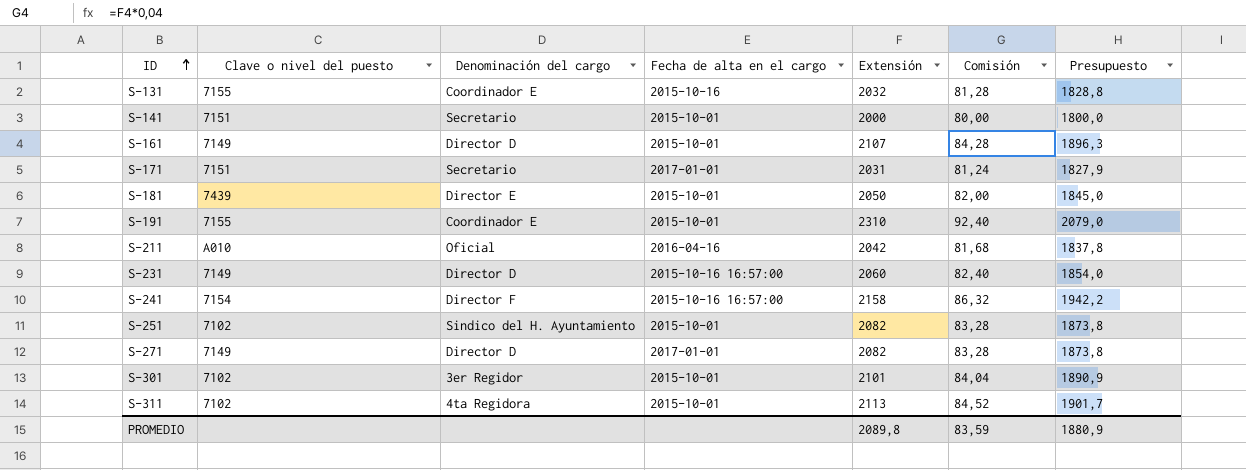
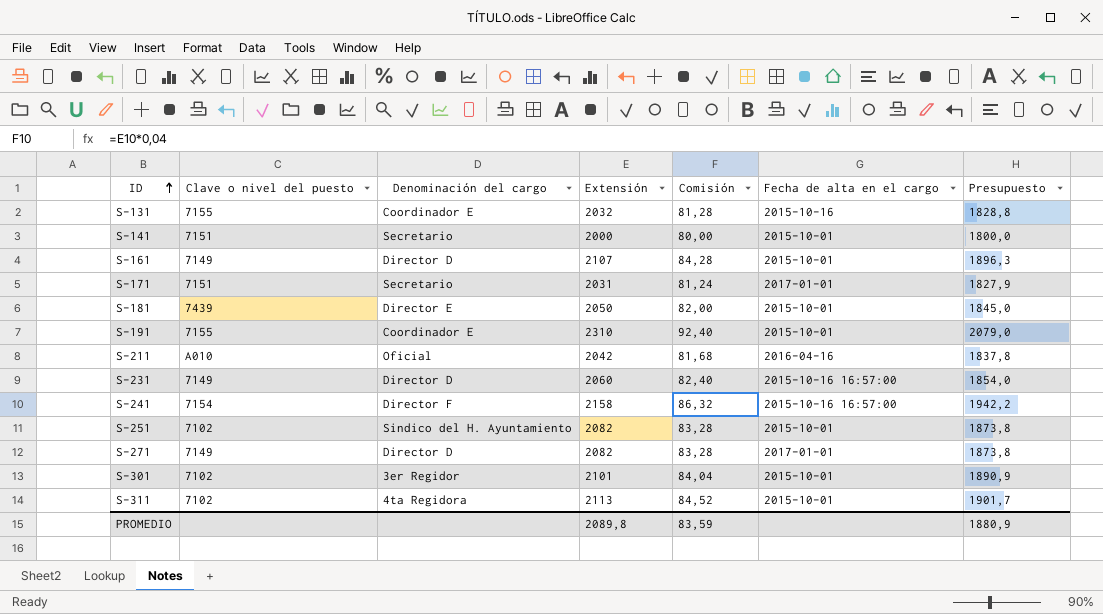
column Fecha de alta en el cargo | position: 4 -> 6

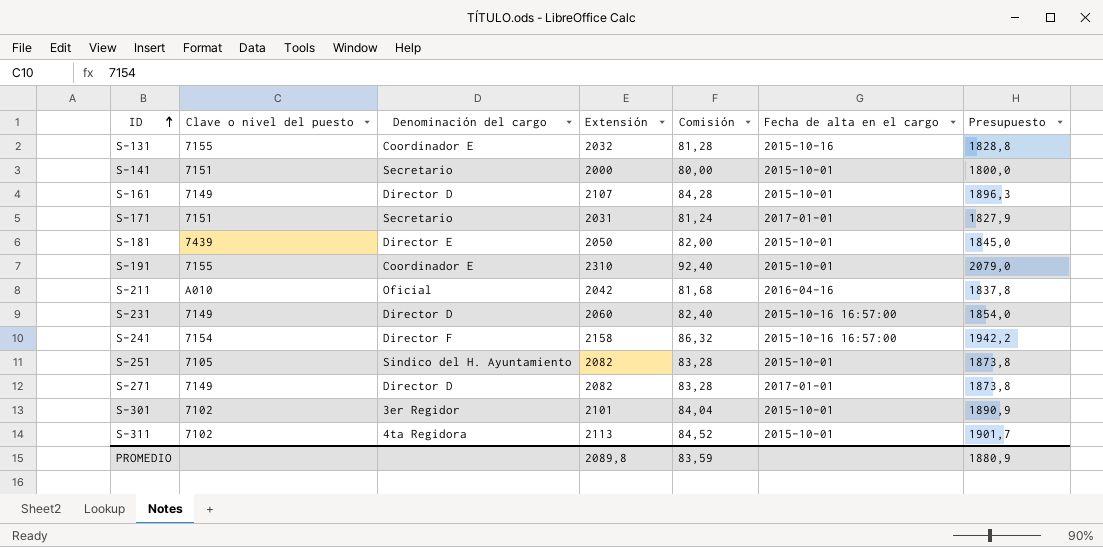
S-251 | Clave o nivel del puesto: 7102 -> 7105

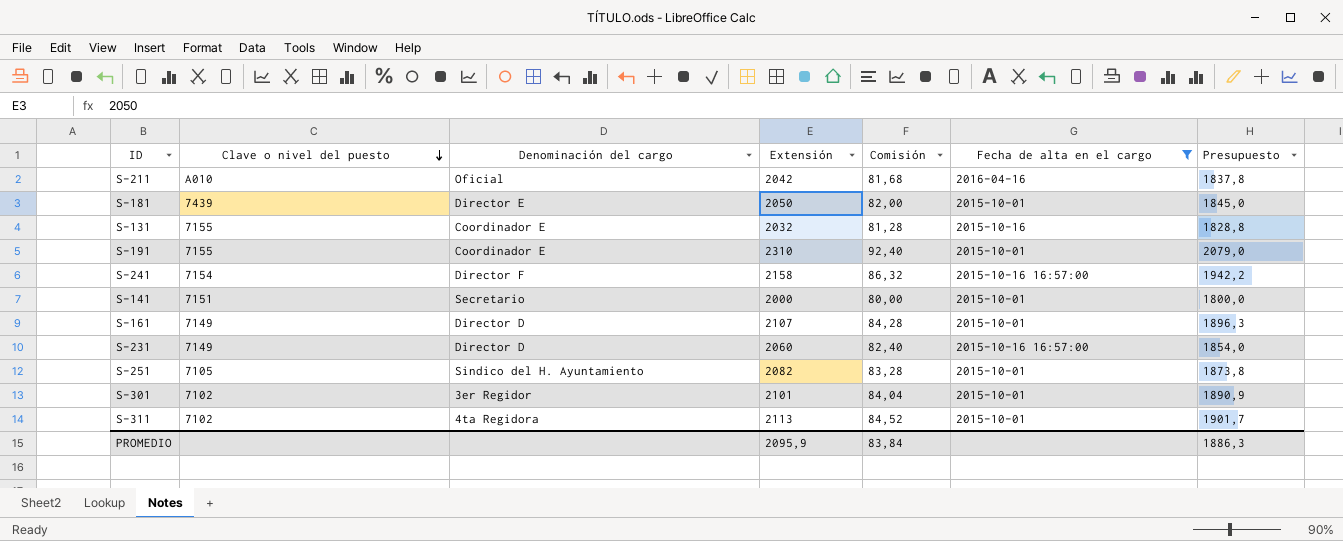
filter: none -> Fecha de alta en el cargo != 2017-01-01
row order: ID ascending -> Clave o nivel del puesto descending
PROMEDIO | Extensión: 2089,8 -> 2095,9
PROMEDIO | Comisión: 83,59 -> 83,84
PROMEDIO | Presupuesto: 1880,9 -> 1886,3

